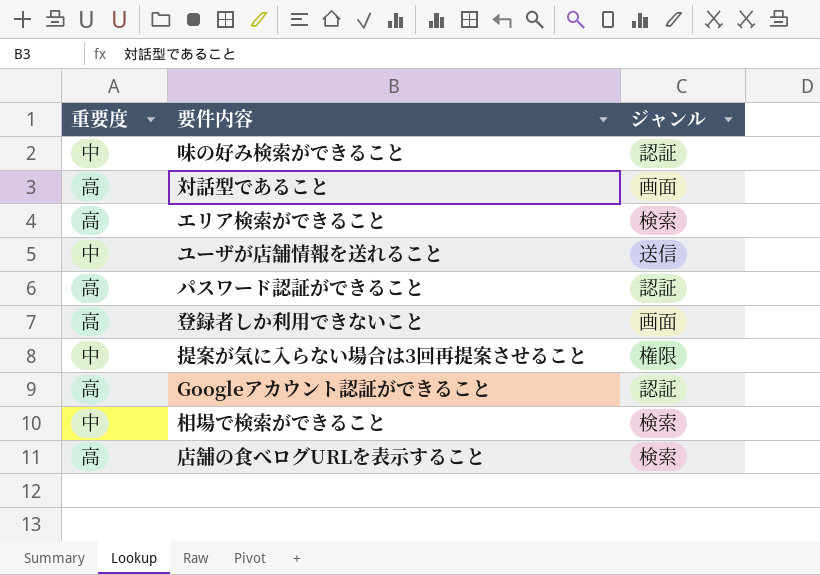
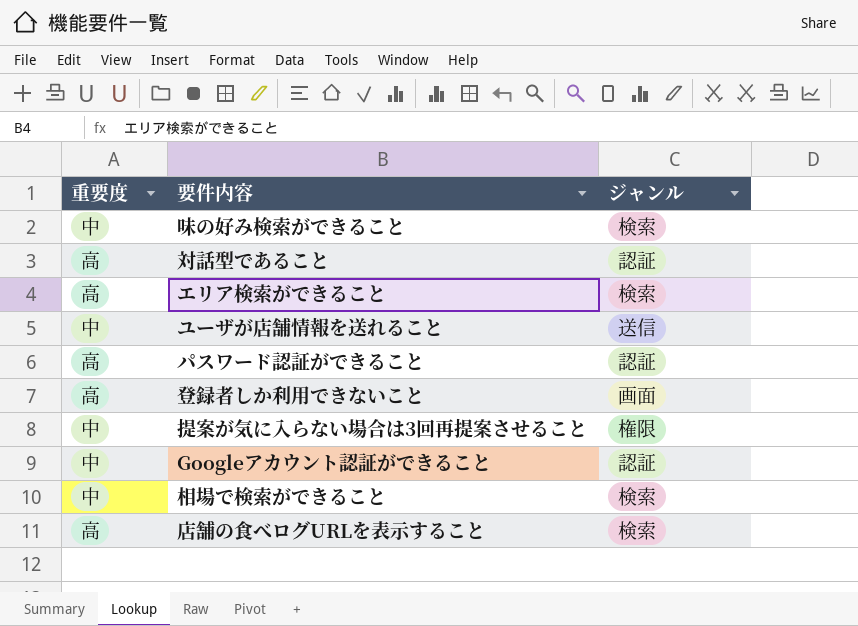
味の好み検索ができること | ジャンル: 認証 -> 検索
対話型であること | ジャンル: 画面 -> 認証
Googleアカウント認証ができること | 重要度: 高 -> 中

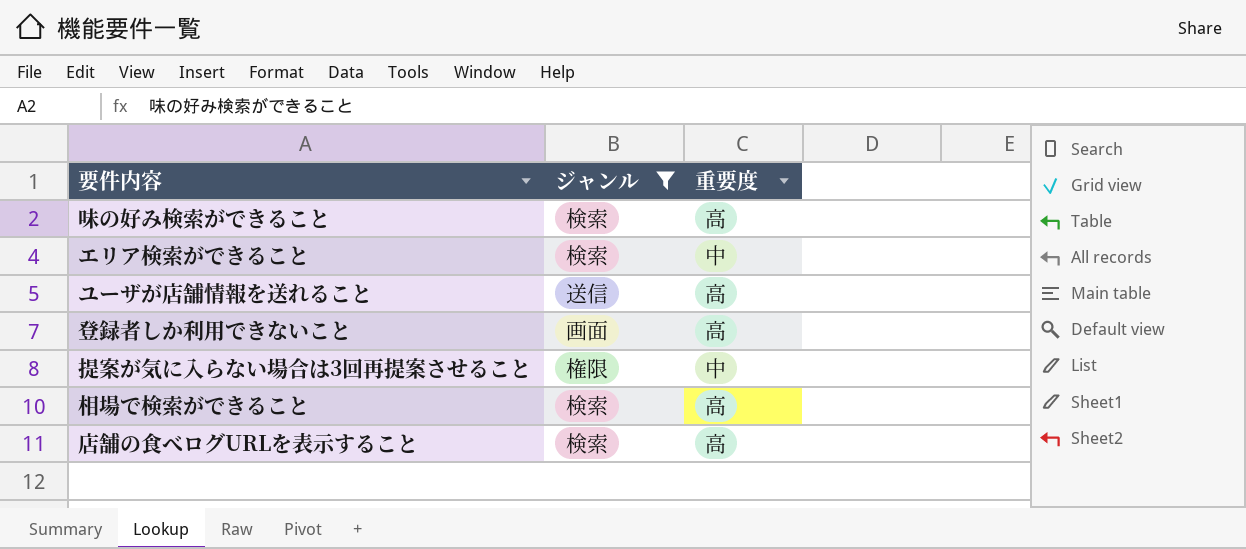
filter: none -> ジャンル != 認証
column 重要度 | position: 1 -> 3
味の好み検索ができること | 重要度: 中 -> 高
エリア検索ができること | 重要度: 高 -> 中
ユーザが店舗情報を送れること | 重要度: 中 -> 高
相場で検索ができること | 重要度: 中 -> 高

